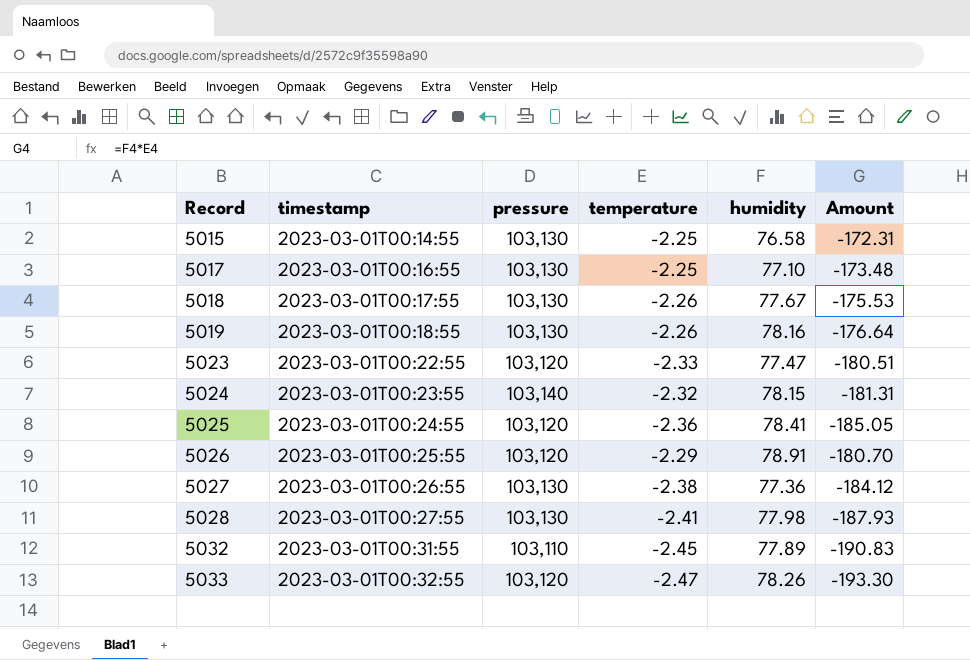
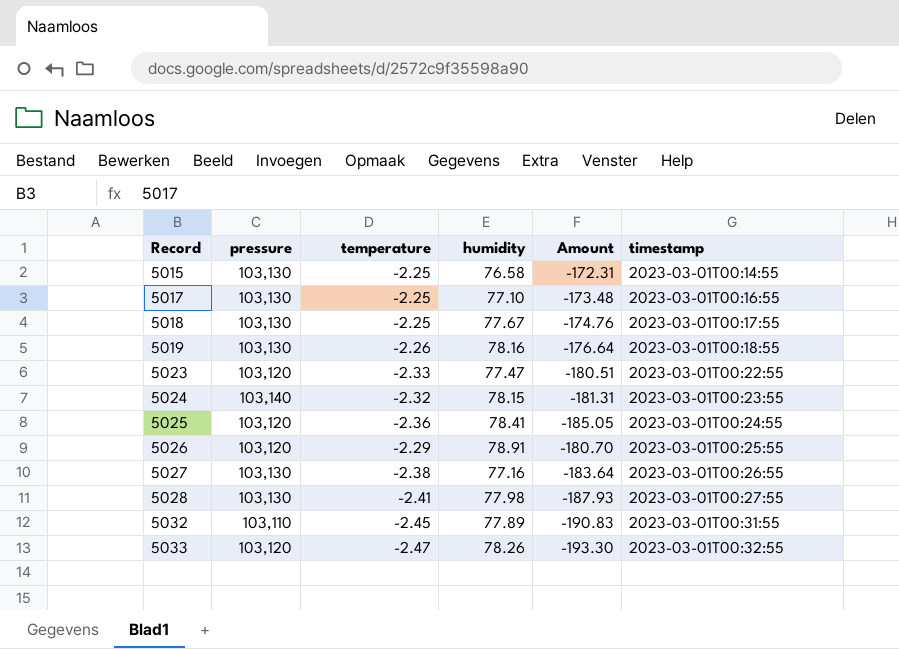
column timestamp | position: 2 -> 6
5018 | temperature: -2.26 -> -2.25
5018 | Amount: -175.53 -> -174.76
5027 | humidity: 77.36 -> 77.16
5027 | Amount: -184.12 -> -183.64

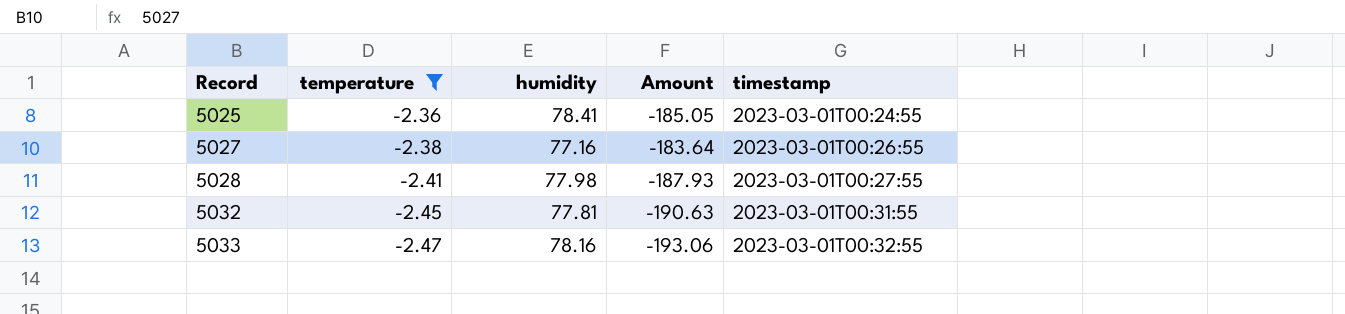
filter: none -> temperature <= -2.36
column pressure | position: 2 -> none
5032 | humidity: 77.89 -> 77.81
5032 | Amount: -190.83 -> -190.63
5033 | humidity: 78.26 -> 78.16
5033 | Amount: -193.30 -> -193.06

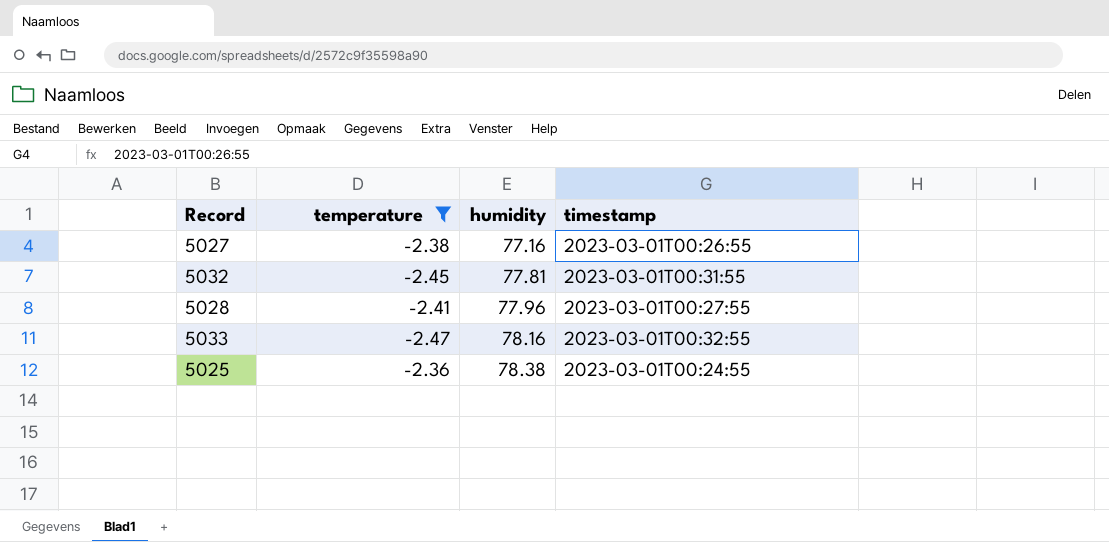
row order: Record ascending -> humidity ascending
column Amount | formula: [temperature] * [humidity] -> none
5028 | humidity: 77.98 -> 77.96
5025 | humidity: 78.41 -> 78.38

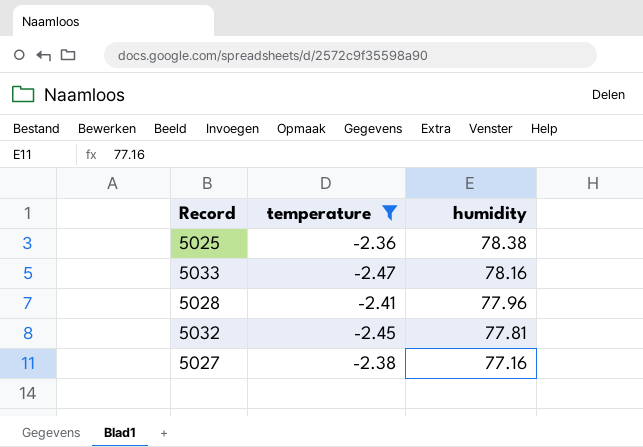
row order: humidity ascending -> humidity descending
column timestamp | position: 4 -> none

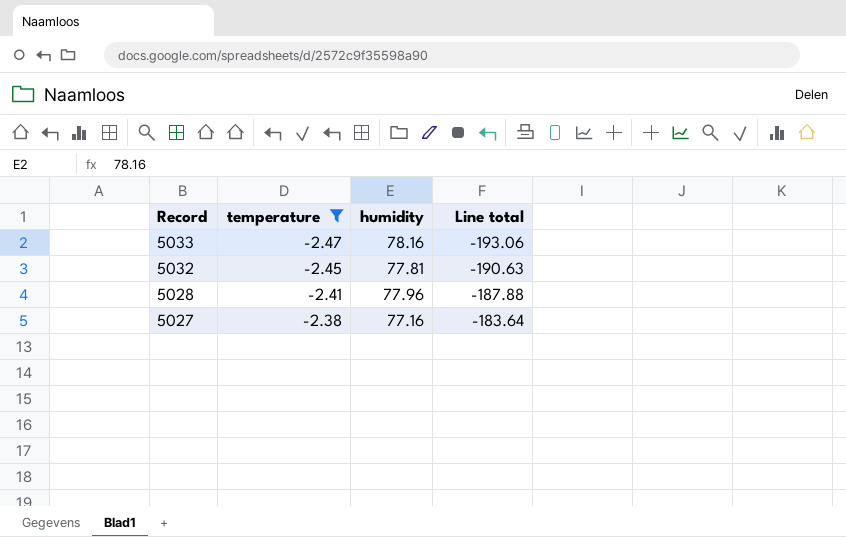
row order: humidity descending -> Record descending
column Line total | formula: none -> [temperature] * [humidity]
row 5025: -2.36 | 78.38 -> none

